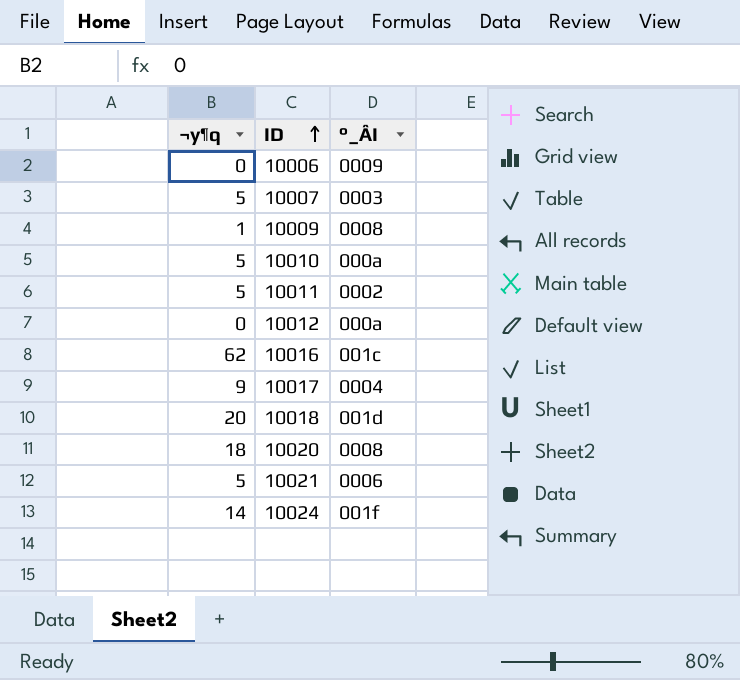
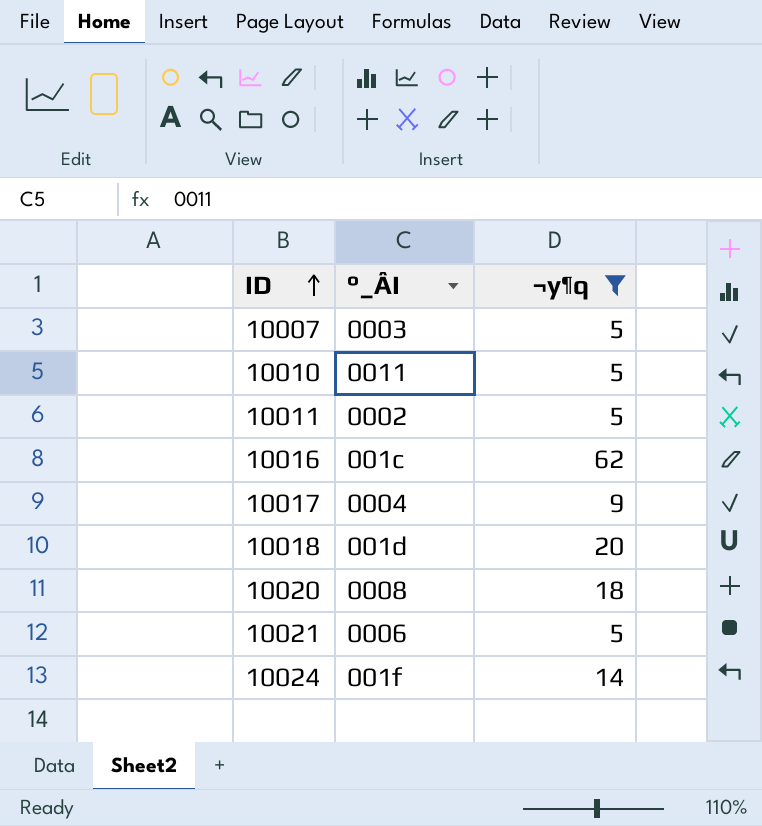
filter: none -> ¬y¶q >= 5
column ¬y¶q | position: 1 -> 3
10010 | °_ÂI: 000a -> 0011

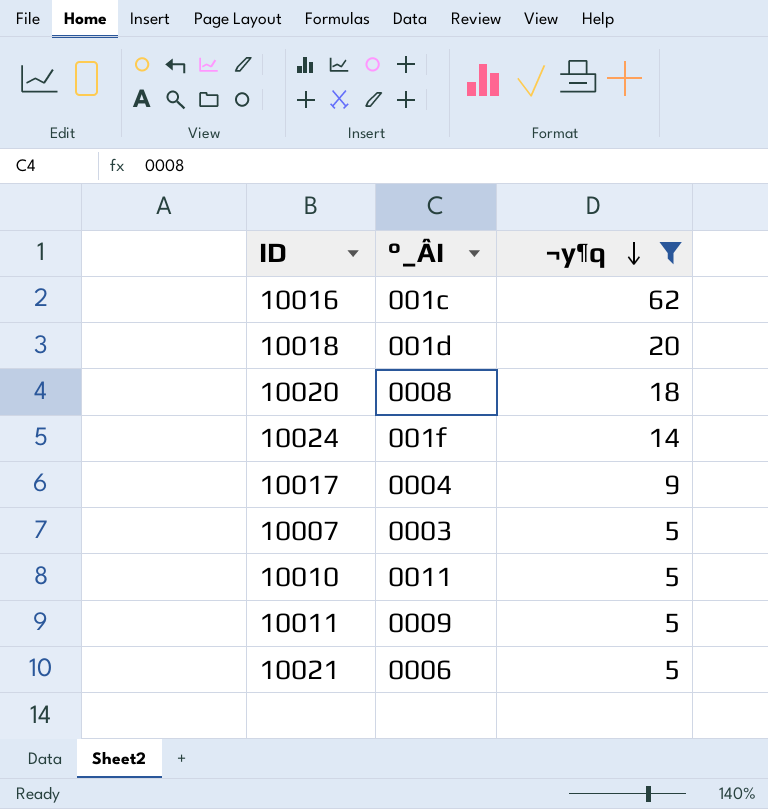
row order: ID ascending -> ¬y¶q descending
10011 | °_ÂI: 0002 -> 0009

